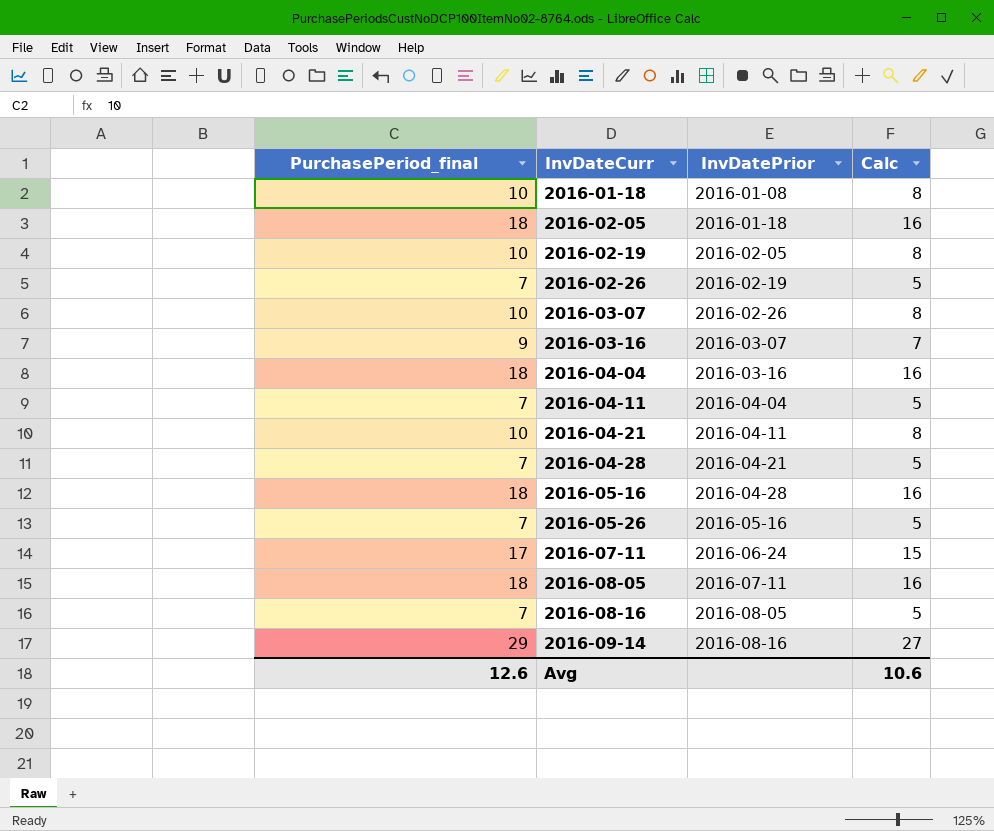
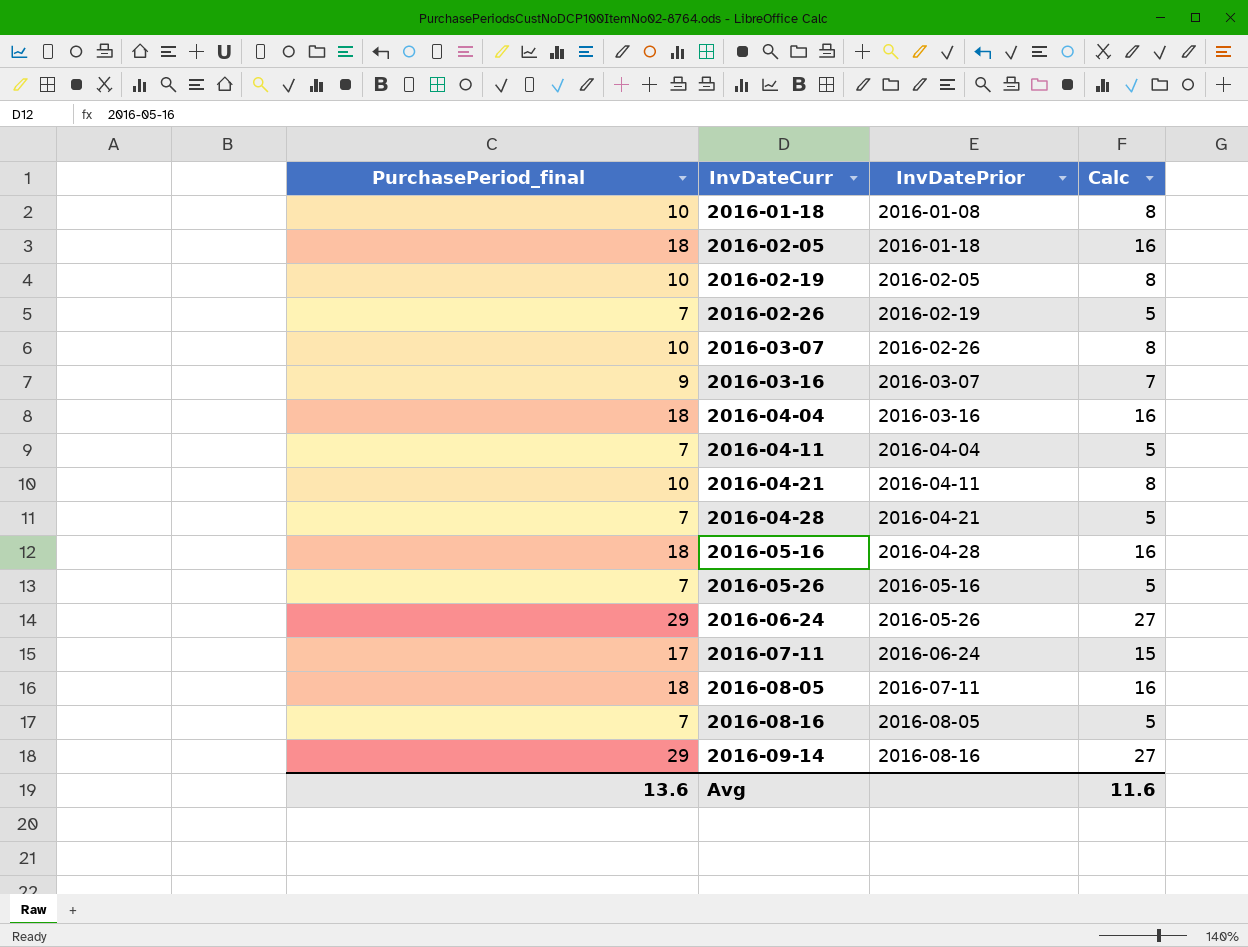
row 2016-06-24: none -> 29 | 2016-05-26 | 27
Avg | PurchasePeriod_final: 12.6 -> 13.6
Avg | Calc: 10.6 -> 11.6

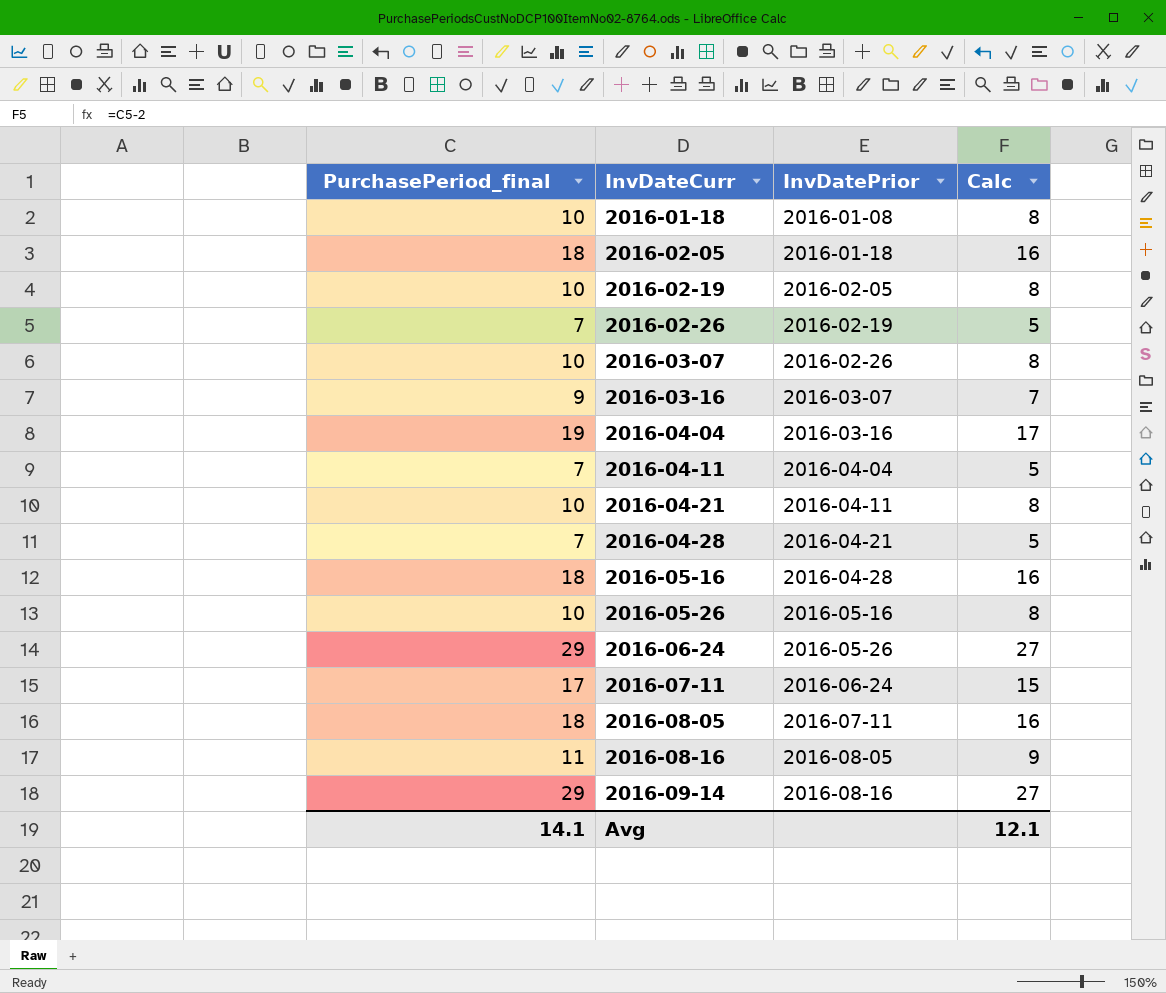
2016-04-04 | PurchasePeriod_final: 18 -> 19
2016-04-04 | Calc: 16 -> 17
2016-05-26 | PurchasePeriod_final: 7 -> 10
2016-05-26 | Calc: 5 -> 8
2016-08-16 | PurchasePeriod_final: 7 -> 11
2016-08-16 | Calc: 5 -> 9
Avg | PurchasePeriod_final: 13.6 -> 14.1
Avg | Calc: 11.6 -> 12.1

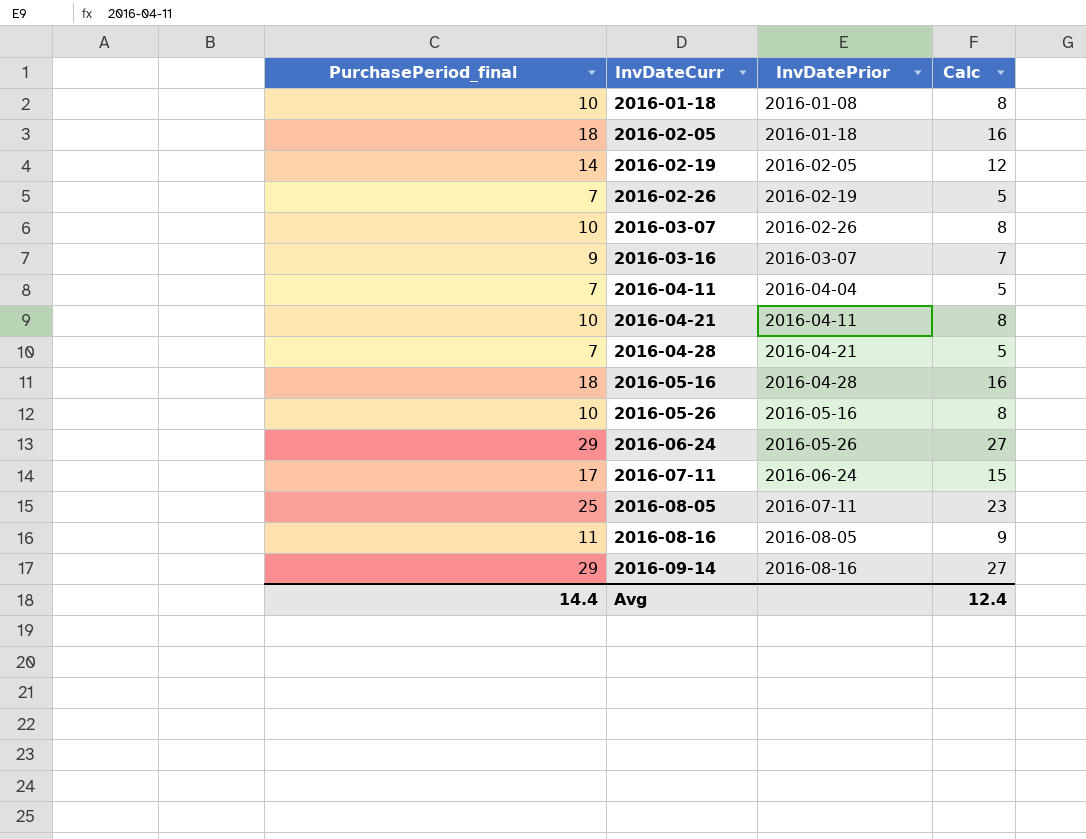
row 2016-04-04: 19 | 2016-03-16 | 17 -> none
2016-02-19 | PurchasePeriod_final: 10 -> 14
2016-02-19 | Calc: 8 -> 12
2016-08-05 | PurchasePeriod_final: 18 -> 25
2016-08-05 | Calc: 16 -> 23
Avg | PurchasePeriod_final: 14.1 -> 14.4
Avg | Calc: 12.1 -> 12.4

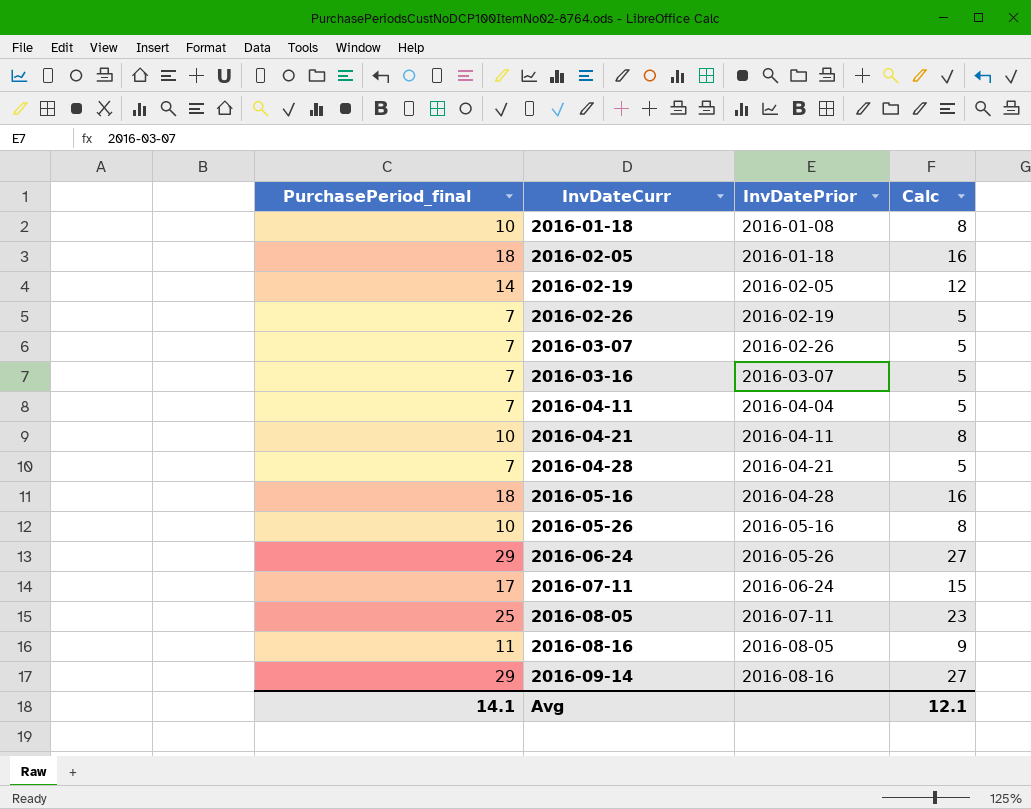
2016-03-07 | PurchasePeriod_final: 10 -> 7
2016-03-07 | Calc: 8 -> 5
2016-03-16 | PurchasePeriod_final: 9 -> 7
2016-03-16 | Calc: 7 -> 5
Avg | PurchasePeriod_final: 14.4 -> 14.1
Avg | Calc: 12.4 -> 12.1

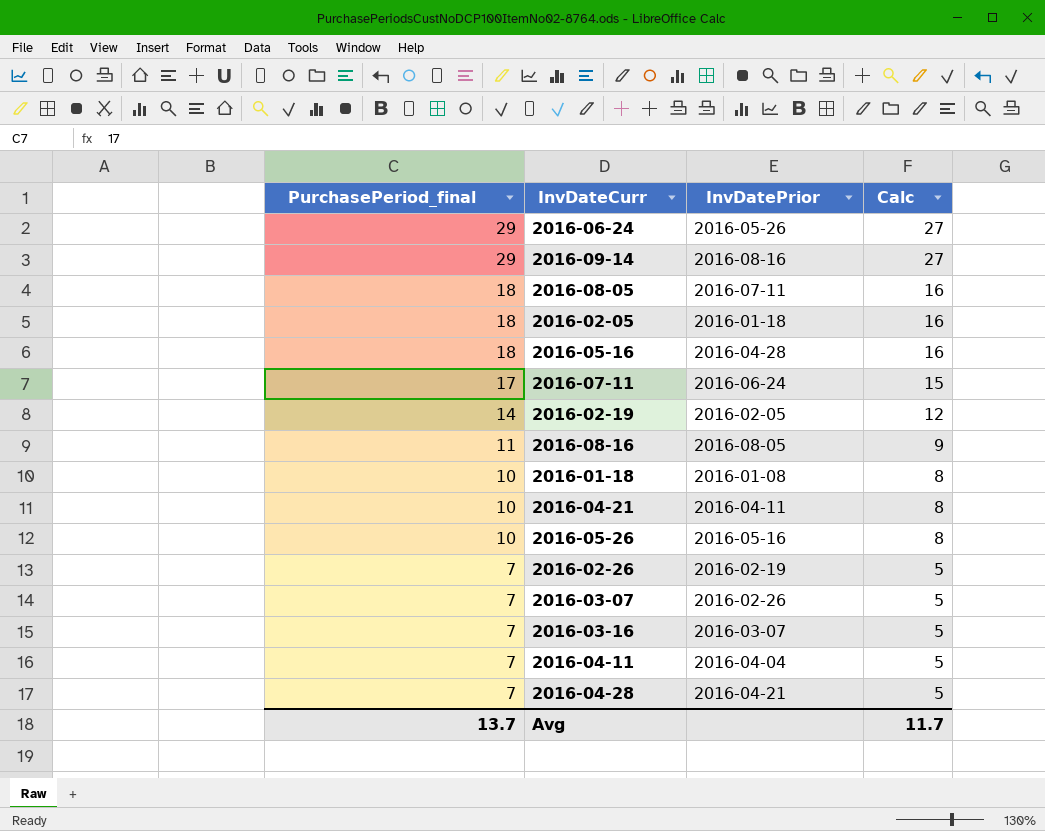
row order: InvDateCurr ascending -> PurchasePeriod_final descending
2016-08-05 | PurchasePeriod_final: 25 -> 18
2016-08-05 | Calc: 23 -> 16
Avg | PurchasePeriod_final: 14.1 -> 13.7
Avg | Calc: 12.1 -> 11.7

